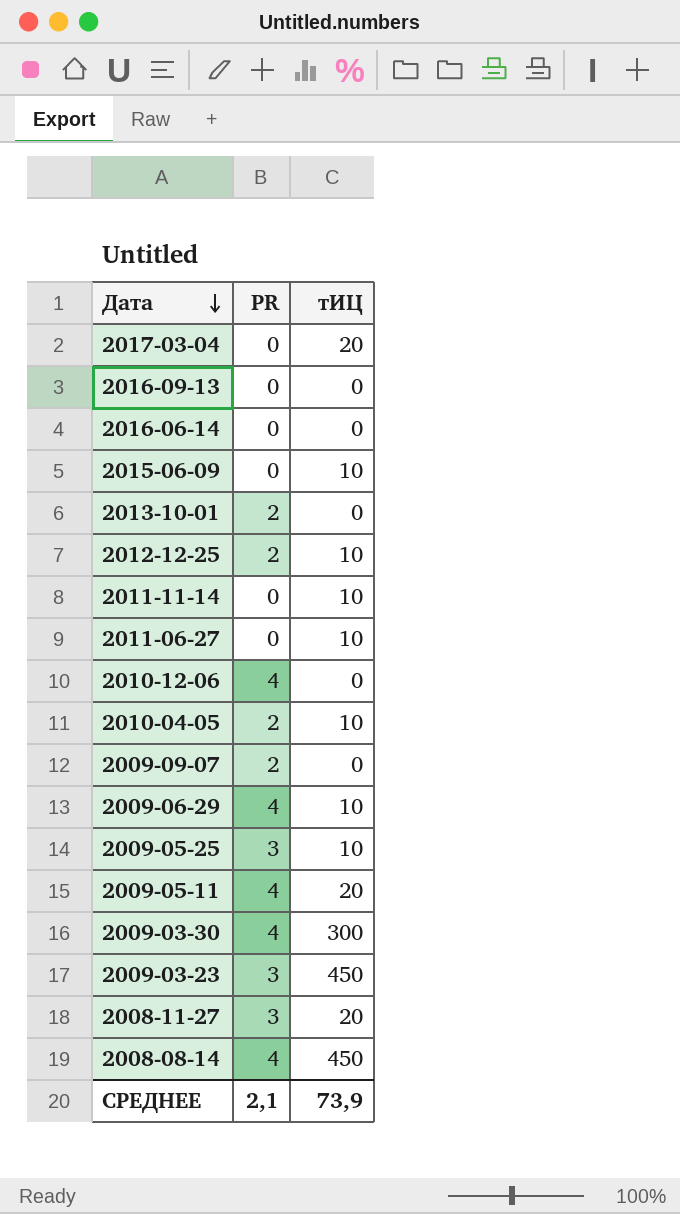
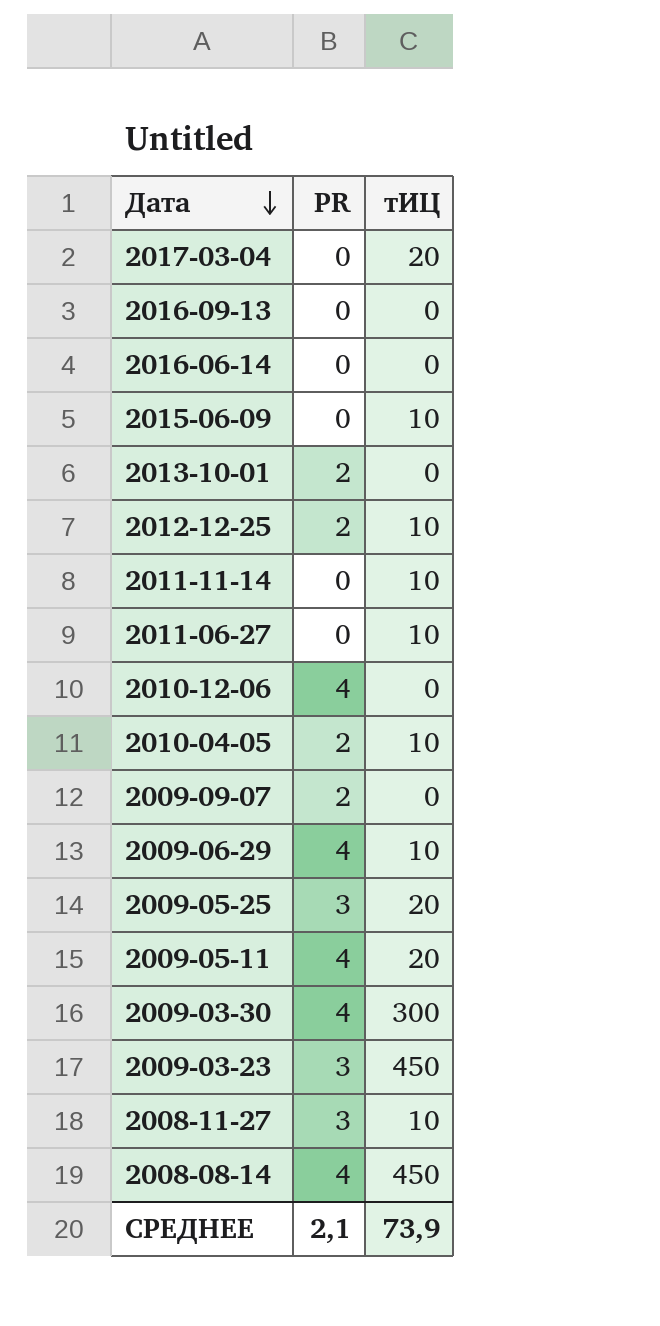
2009-05-25 | тИЦ: 10 -> 20
2008-11-27 | тИЦ: 20 -> 10

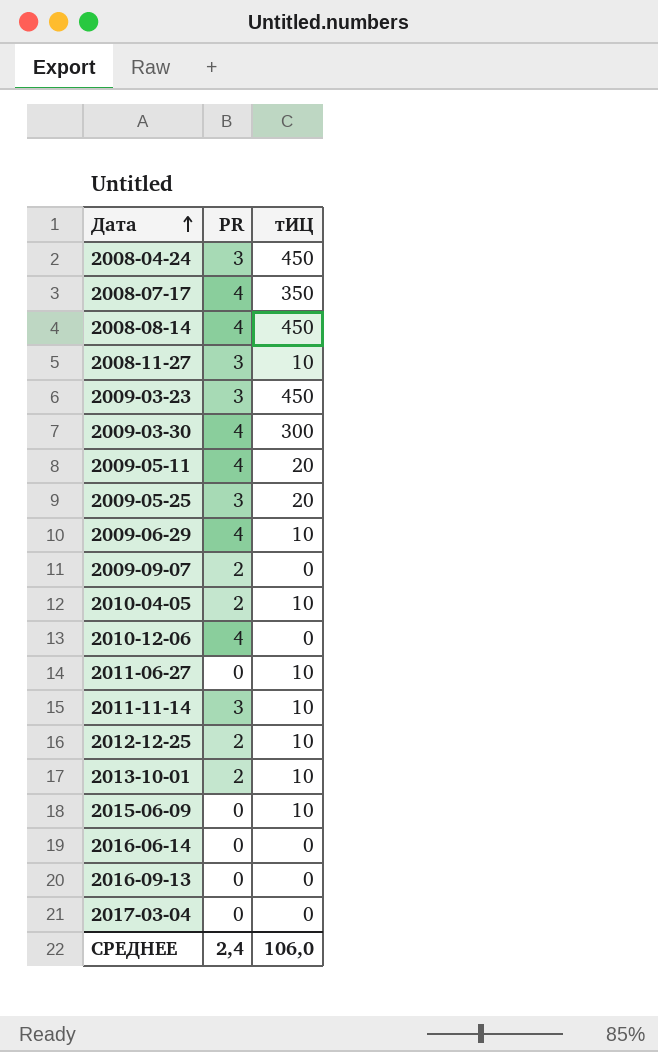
row order: Дата descending -> Дата ascending
row 2008-04-24: none -> 3 | 450
row 2008-07-17: none -> 4 | 350
2011-11-14 | PR: 0 -> 3
2013-10-01 | тИЦ: 0 -> 10
2017-03-04 | тИЦ: 20 -> 0
СРЕДНЕЕ | PR: 2,1 -> 2,4
СРЕДНЕЕ | тИЦ: 73,9 -> 106,0

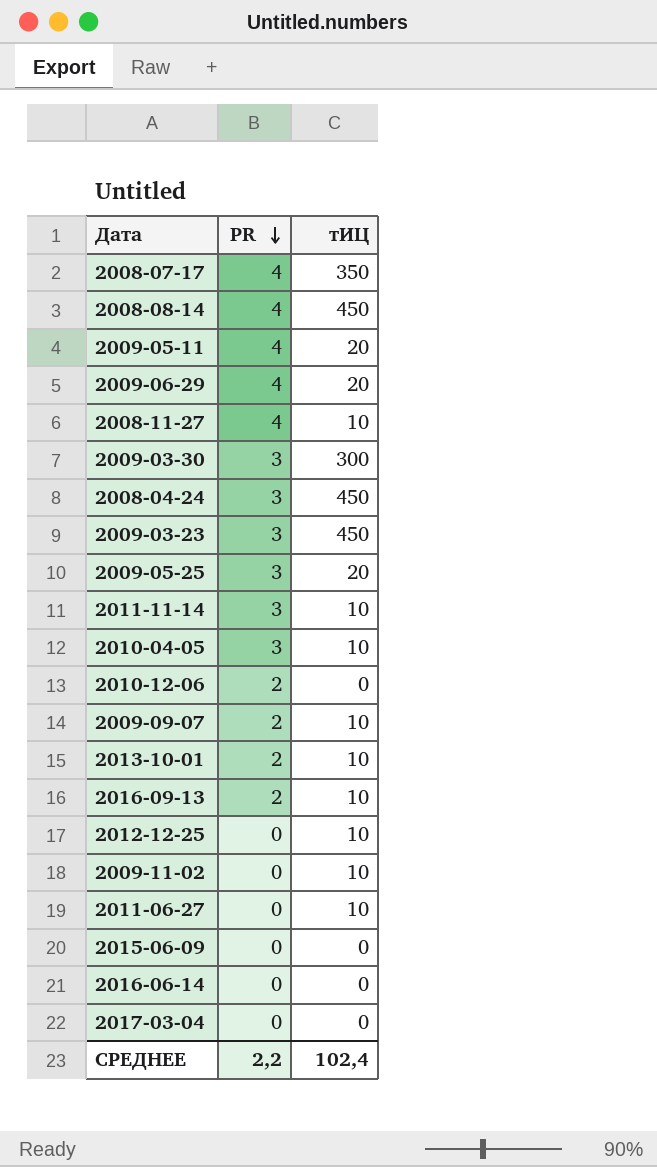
row order: Дата ascending -> PR descending
2009-06-29 | тИЦ: 10 -> 20
2008-11-27 | PR: 3 -> 4
2009-03-30 | PR: 4 -> 3
2010-04-05 | PR: 2 -> 3
2010-12-06 | PR: 4 -> 2
2009-09-07 | тИЦ: 0 -> 10
2016-09-13 | PR: 0 -> 2
2016-09-13 | тИЦ: 0 -> 10
2012-12-25 | PR: 2 -> 0
row 2009-11-02: none -> 0 | 10
2015-06-09 | тИЦ: 10 -> 0
СРЕДНЕЕ | PR: 2,4 -> 2,2
СРЕДНЕЕ | тИЦ: 106,0 -> 102,4

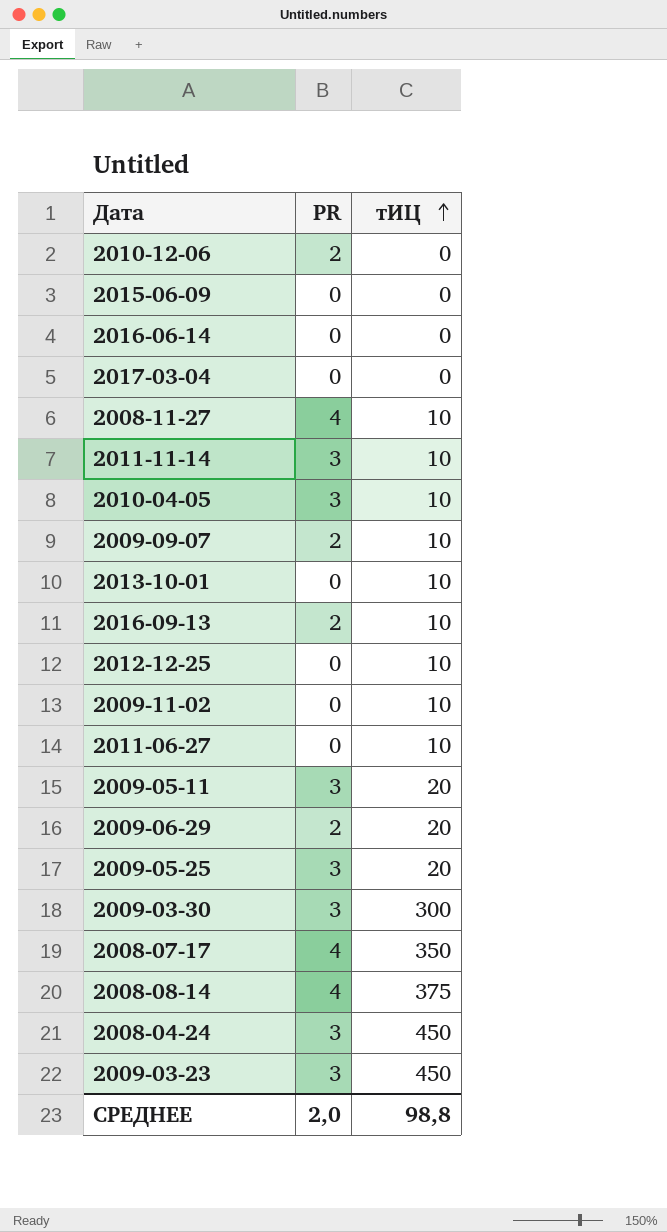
row order: PR descending -> тИЦ ascending
2013-10-01 | PR: 2 -> 0
2009-05-11 | PR: 4 -> 3
2009-06-29 | PR: 4 -> 2
2008-08-14 | тИЦ: 450 -> 375
СРЕДНЕЕ | PR: 2,2 -> 2,0
СРЕДНЕЕ | тИЦ: 102,4 -> 98,8

